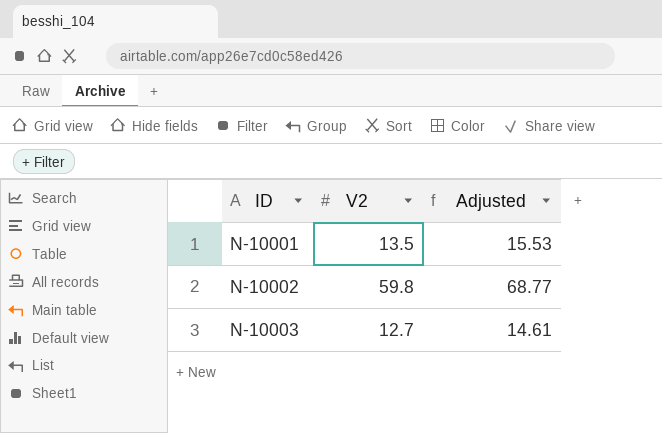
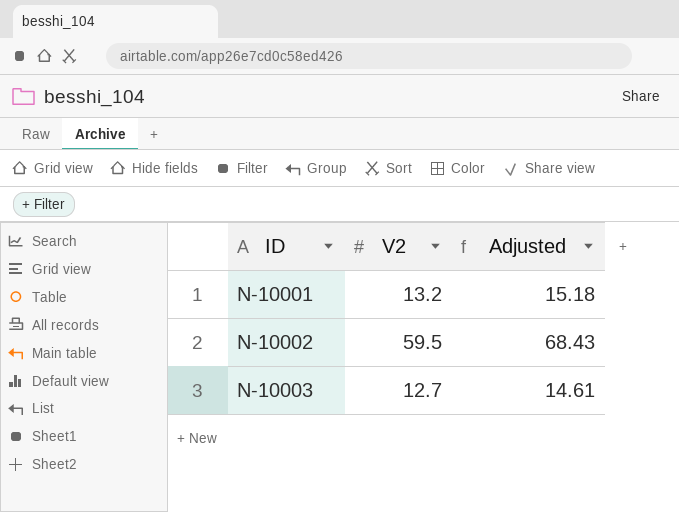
N-10001 | V2: 13.5 -> 13.2
N-10001 | Adjusted: 15.53 -> 15.18
N-10002 | V2: 59.8 -> 59.5
N-10002 | Adjusted: 68.77 -> 68.43

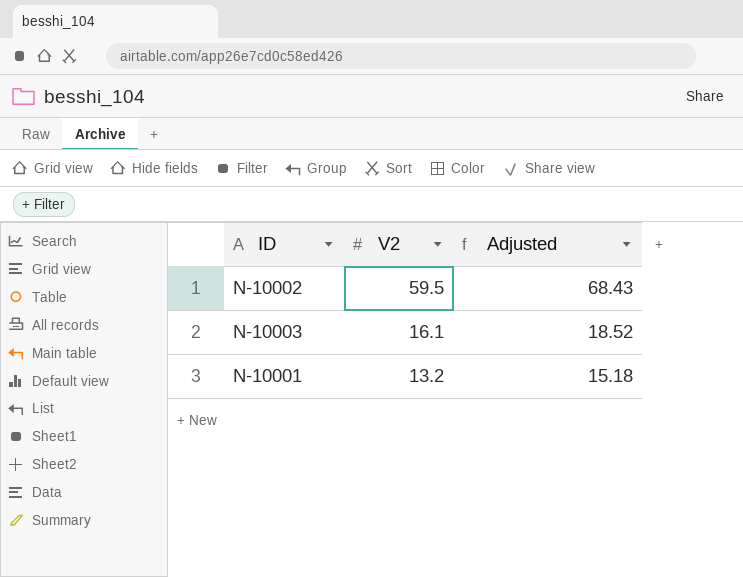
row order: ID ascending -> V2 descending
N-10003 | V2: 12.7 -> 16.1
N-10003 | Adjusted: 14.61 -> 18.52

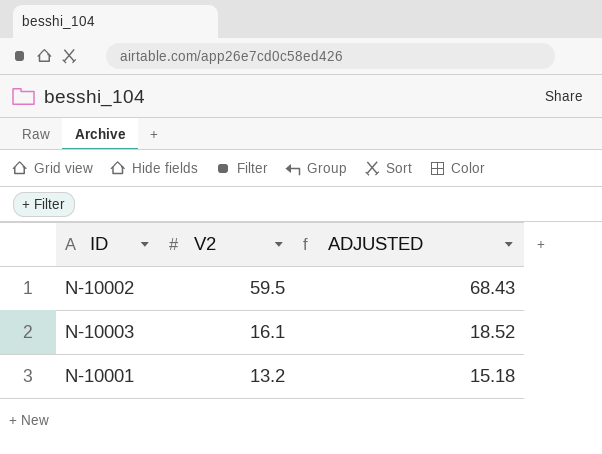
column name: Adjusted -> ADJUSTED

